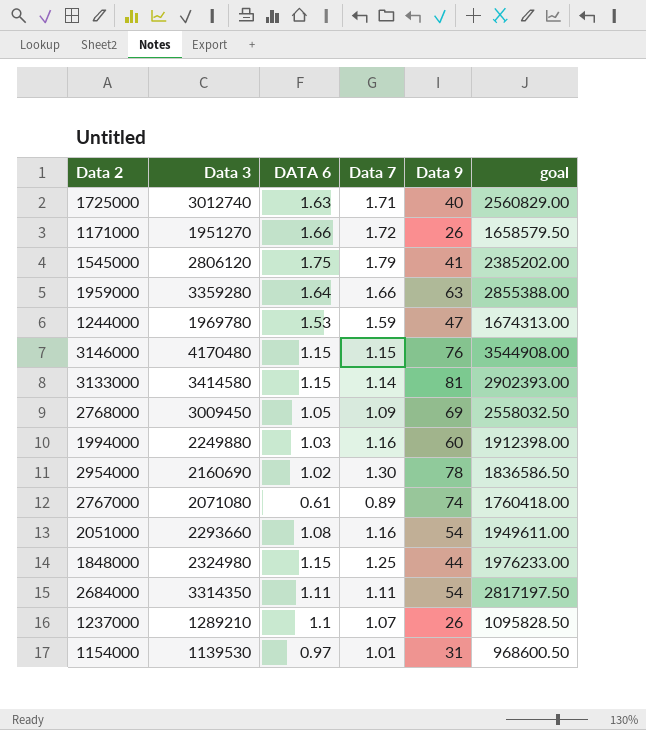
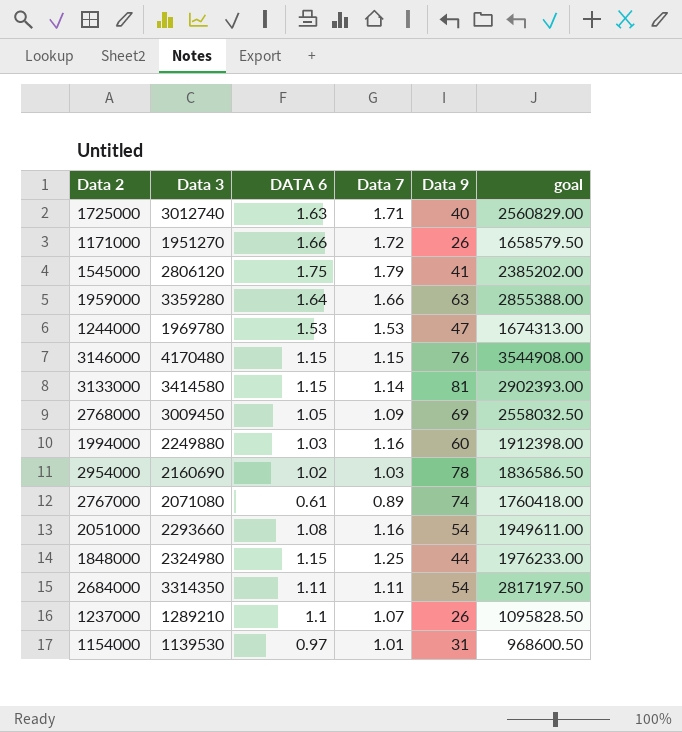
1244000 | Data 7: 1.59 -> 1.53
2954000 | Data 7: 1.30 -> 1.03

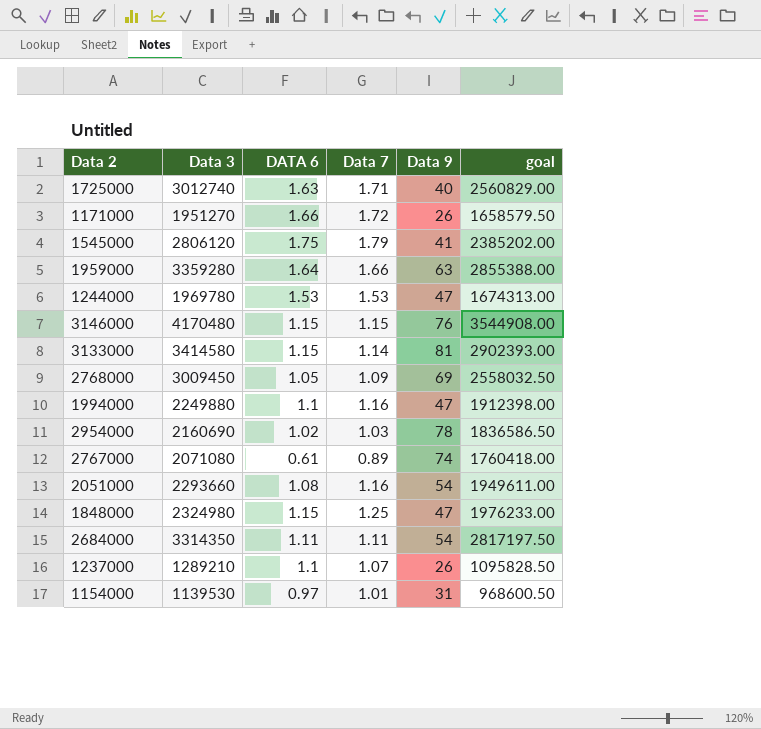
1994000 | DATA 6: 1.03 -> 1.1
1994000 | Data 9: 60 -> 47
1848000 | Data 9: 44 -> 47

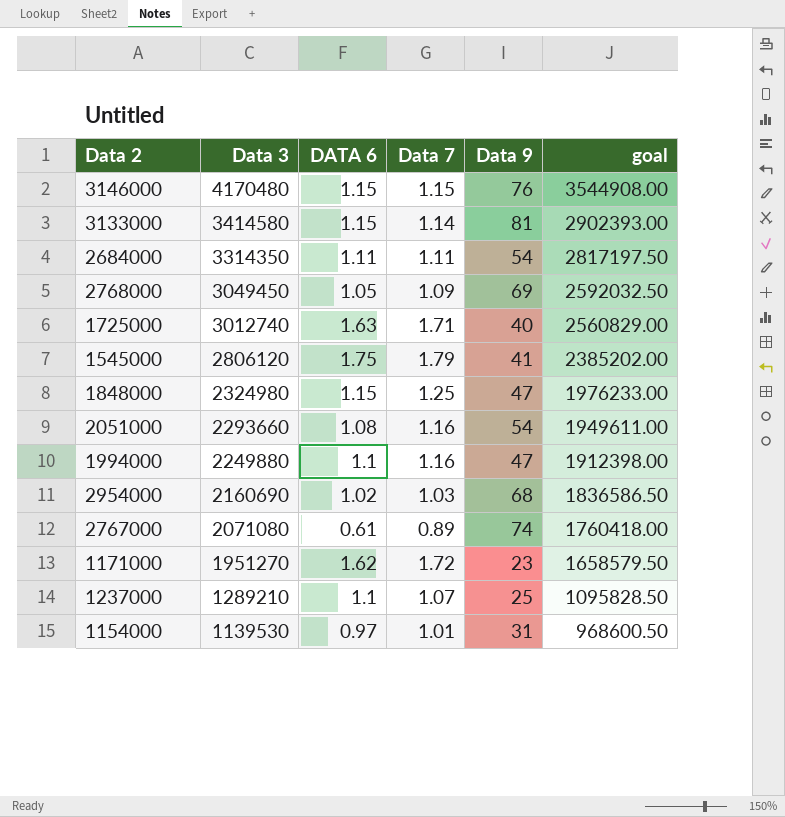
row order: none -> Data 3 descending
row 1959000: 3359280 | 1.64 | 1.66 | 63 | 2855388.00 -> none
row 1244000: 1969780 | 1.53 | 1.53 | 47 | 1674313.00 -> none
2768000 | Data 3: 3009450 -> 3049450
2768000 | goal: 2558032.50 -> 2592032.50
2954000 | Data 9: 78 -> 68
1171000 | DATA 6: 1.66 -> 1.62
1171000 | Data 9: 26 -> 23
1237000 | Data 9: 26 -> 25

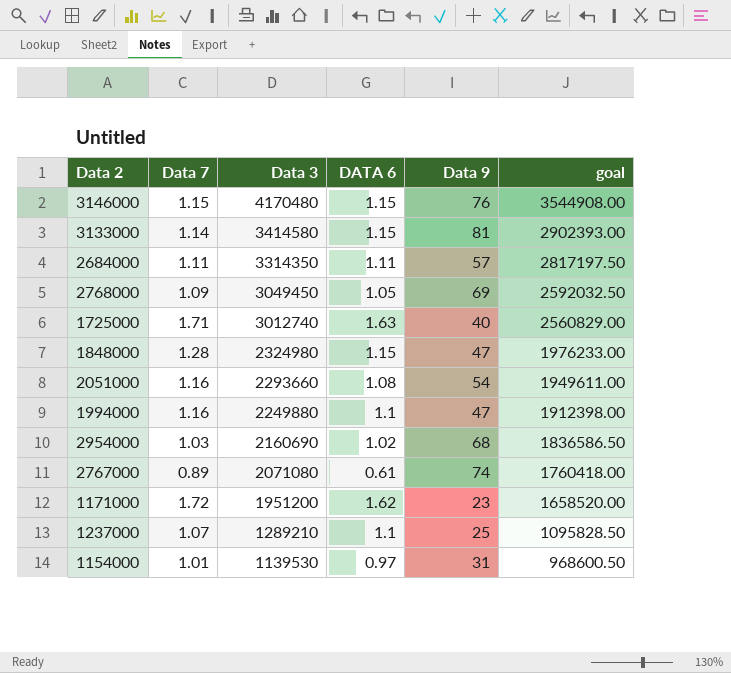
column Data 7 | position: 4 -> 2
row 1545000: 2806120 | 1.75 | 1.79 | 41 | 2385202.00 -> none
2684000 | Data 9: 54 -> 57
1848000 | Data 7: 1.25 -> 1.28
1171000 | Data 3: 1951270 -> 1951200
1171000 | goal: 1658579.50 -> 1658520.00

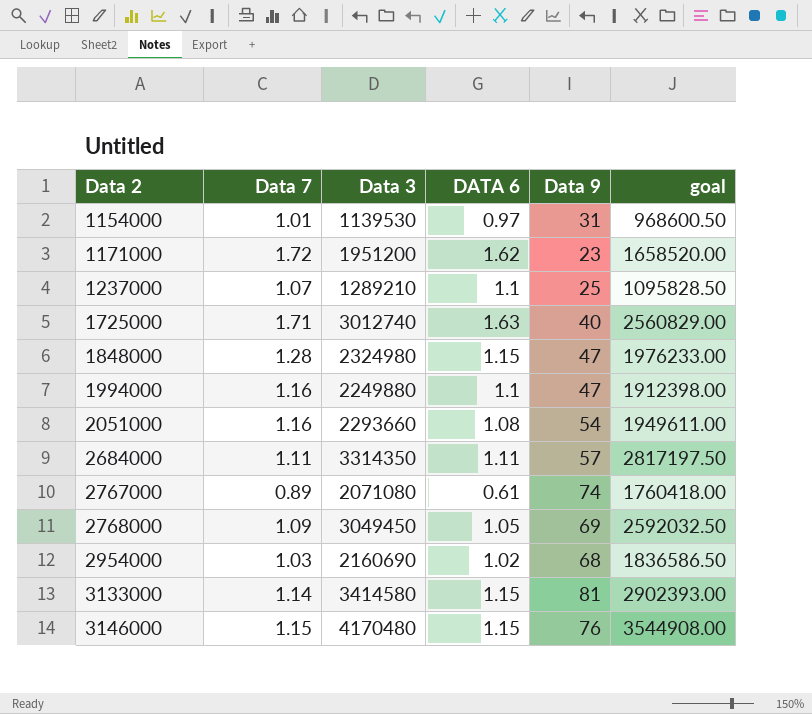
row order: Data 3 descending -> Data 2 ascending

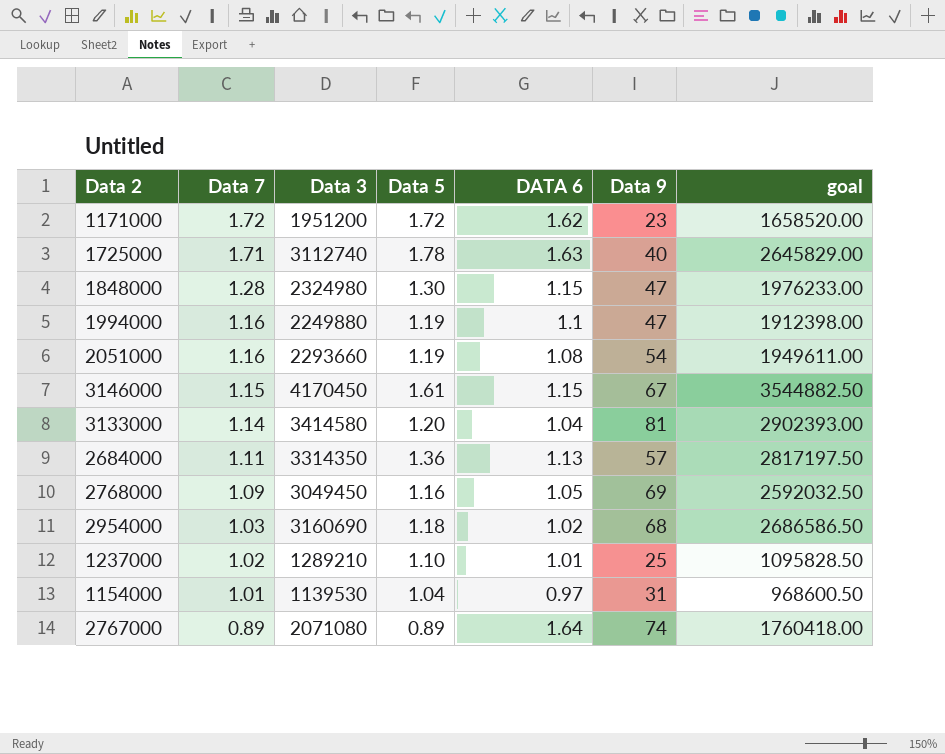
row order: Data 2 ascending -> Data 7 descending
column Data 5 | position: none -> 4
1725000 | Data 3: 3012740 -> 3112740
1725000 | goal: 2560829.00 -> 2645829.00
3146000 | Data 3: 4170480 -> 4170450
3146000 | Data 9: 76 -> 67
3146000 | goal: 3544908.00 -> 3544882.50
3133000 | DATA 6: 1.15 -> 1.04
2684000 | DATA 6: 1.11 -> 1.13
2954000 | Data 3: 2160690 -> 3160690
2954000 | goal: 1836586.50 -> 2686586.50
1237000 | Data 7: 1.07 -> 1.02
1237000 | DATA 6: 1.1 -> 1.01
2767000 | DATA 6: 0.61 -> 1.64

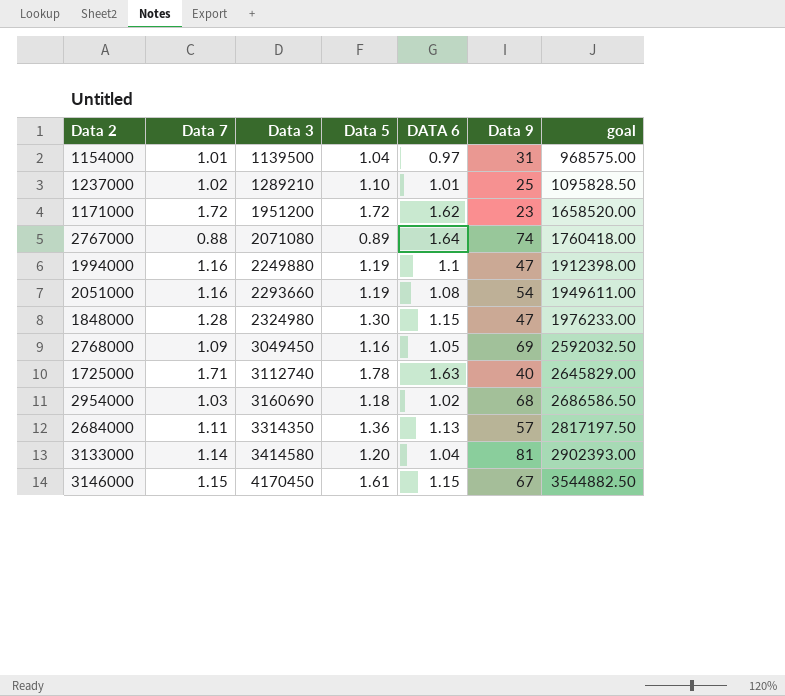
row order: Data 7 descending -> Data 3 ascending
1154000 | Data 3: 1139530 -> 1139500
1154000 | goal: 968600.50 -> 968575.00
2767000 | Data 7: 0.89 -> 0.88

